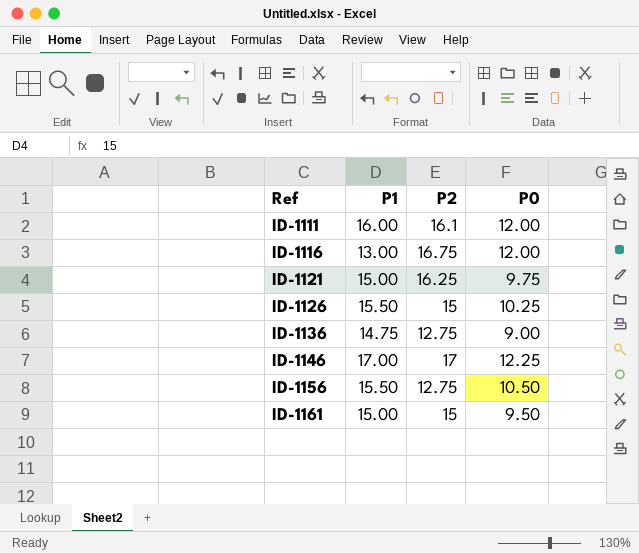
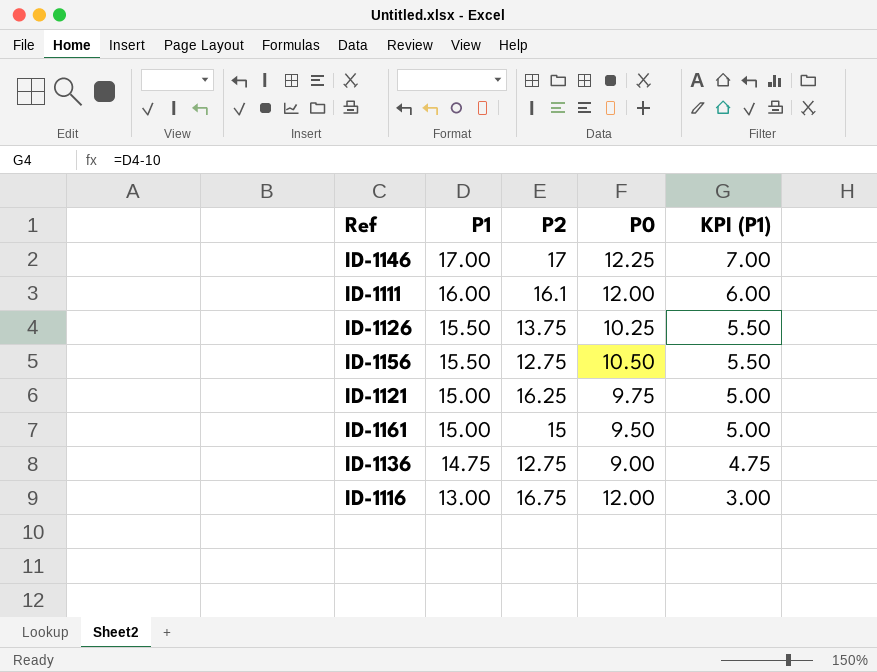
row order: Ref ascending -> P1 descending
column KPI (P1) | formula: none -> [P1] - 10
ID-1126 | P2: 15 -> 13.75

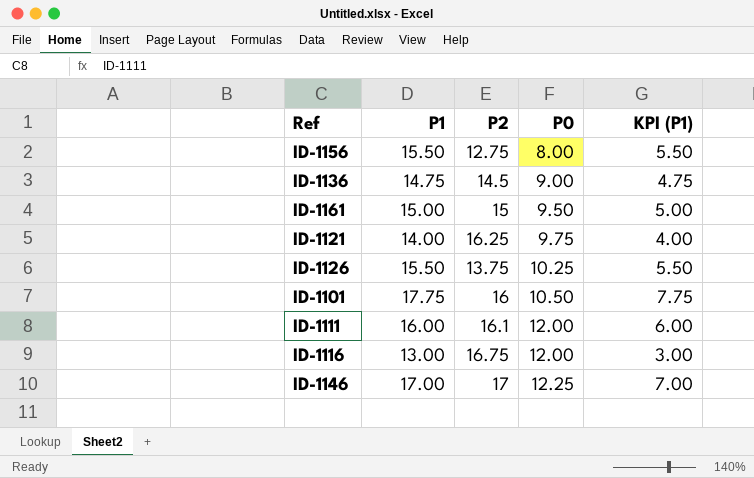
row order: P1 descending -> P0 ascending
ID-1156 | P0: 10.50 -> 8.00
ID-1136 | P2: 12.75 -> 14.5
ID-1121 | P1: 15.00 -> 14.00
ID-1121 | KPI (P1): 5.00 -> 4.00
row ID-1101: none -> 17.75 | 16 | 10.50 | 7.75

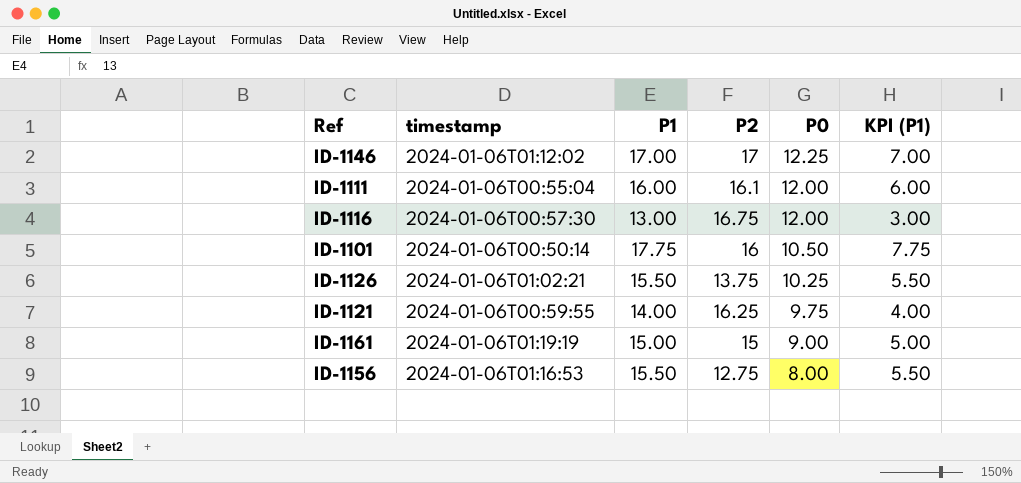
row order: P0 ascending -> P0 descending
column timestamp | position: none -> 2
row ID-1136: 14.75 | 14.5 | 9.00 | 4.75 -> none
ID-1161 | P0: 9.50 -> 9.00

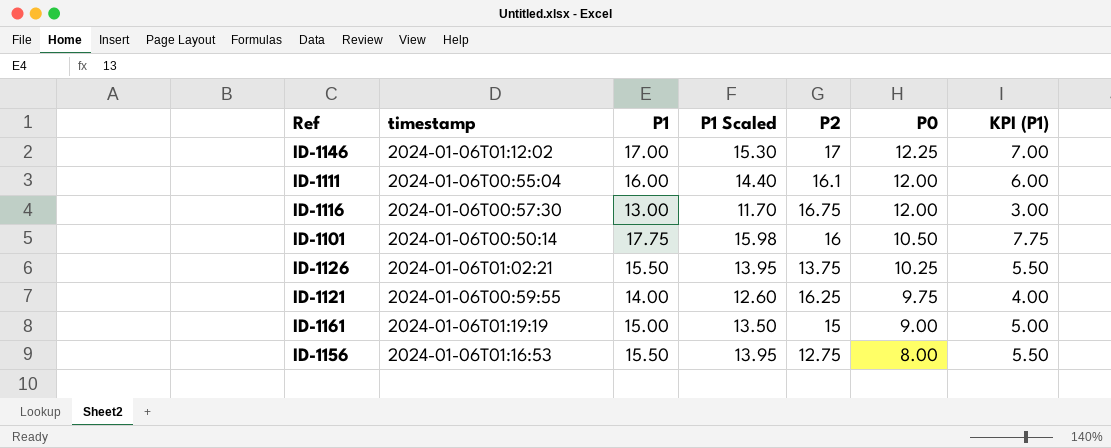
column P1 Scaled | formula: none -> [P1] * 0.9

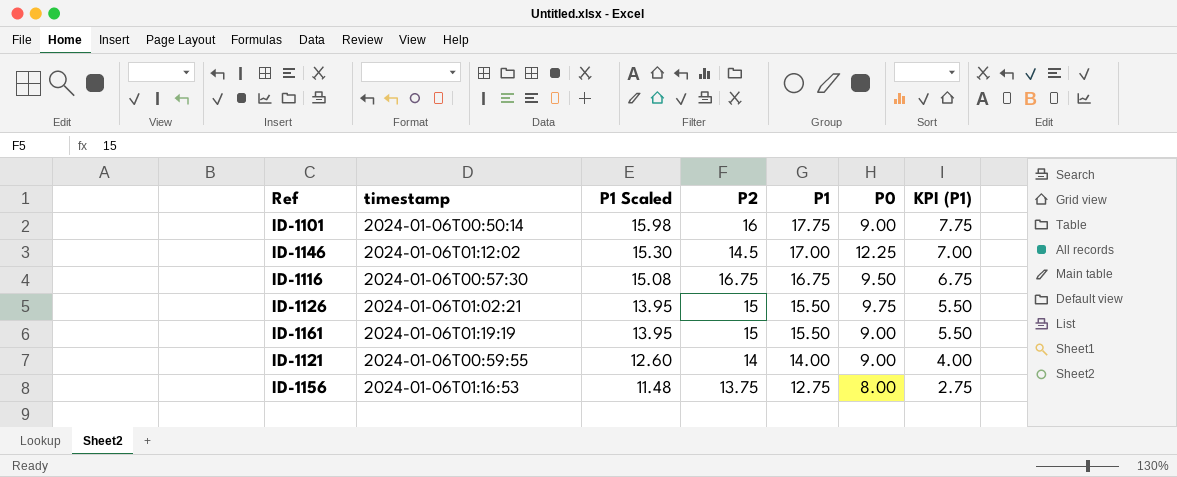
row order: P0 descending -> P1 Scaled descending
column P1 | position: 3 -> 5
row ID-1111: 2024-01-06T00:55:04 | 16.00 | 14.40 | 16.1 | 12.00 | 6.00 -> none
ID-1101 | P0: 10.50 -> 9.00
ID-1146 | P2: 17 -> 14.5
ID-1116 | P1 Scaled: 11.70 -> 15.08
ID-1116 | P1: 13.00 -> 16.75
ID-1116 | P0: 12.00 -> 9.50
ID-1116 | KPI (P1): 3.00 -> 6.75
ID-1126 | P2: 13.75 -> 15
ID-1126 | P0: 10.25 -> 9.75
ID-1161 | P1 Scaled: 13.50 -> 13.95
ID-1161 | P1: 15.00 -> 15.50
ID-1161 | KPI (P1): 5.00 -> 5.50
ID-1121 | P2: 16.25 -> 14
ID-1121 | P0: 9.75 -> 9.00
ID-1156 | P1 Scaled: 13.95 -> 11.48
ID-1156 | P2: 12.75 -> 13.75
ID-1156 | P1: 15.50 -> 12.75
ID-1156 | KPI (P1): 5.50 -> 2.75

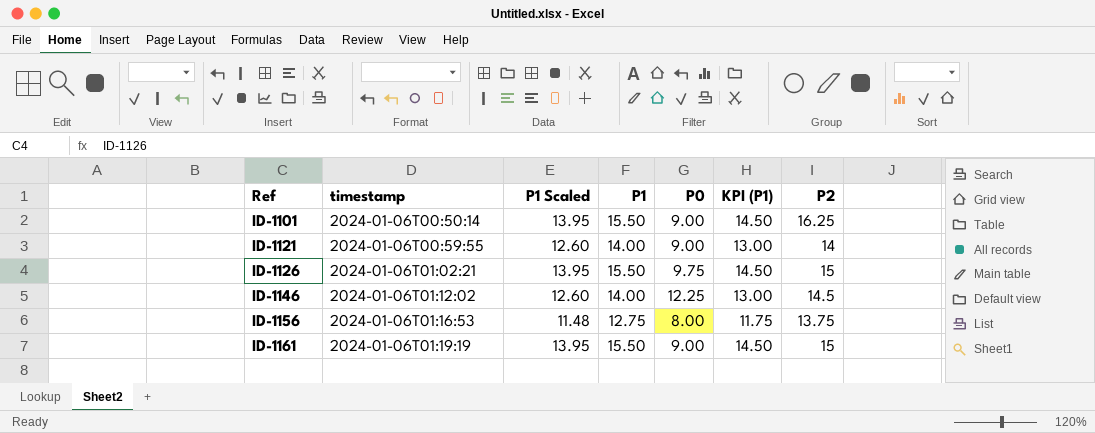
row order: P1 Scaled descending -> Ref ascending
column KPI (P1) | formula: [P1] - 10 -> [P1] - 1
column P2 | position: 4 -> 7
row ID-1116: 2024-01-06T00:57:30 | 15.08 | 16.75 | 16.75 | 9.50 | 6.75 -> none
ID-1101 | P1 Scaled: 15.98 -> 13.95
ID-1101 | P1: 17.75 -> 15.50
ID-1101 | P2: 16 -> 16.25
ID-1146 | P1 Scaled: 15.30 -> 12.60
ID-1146 | P1: 17.00 -> 14.00

